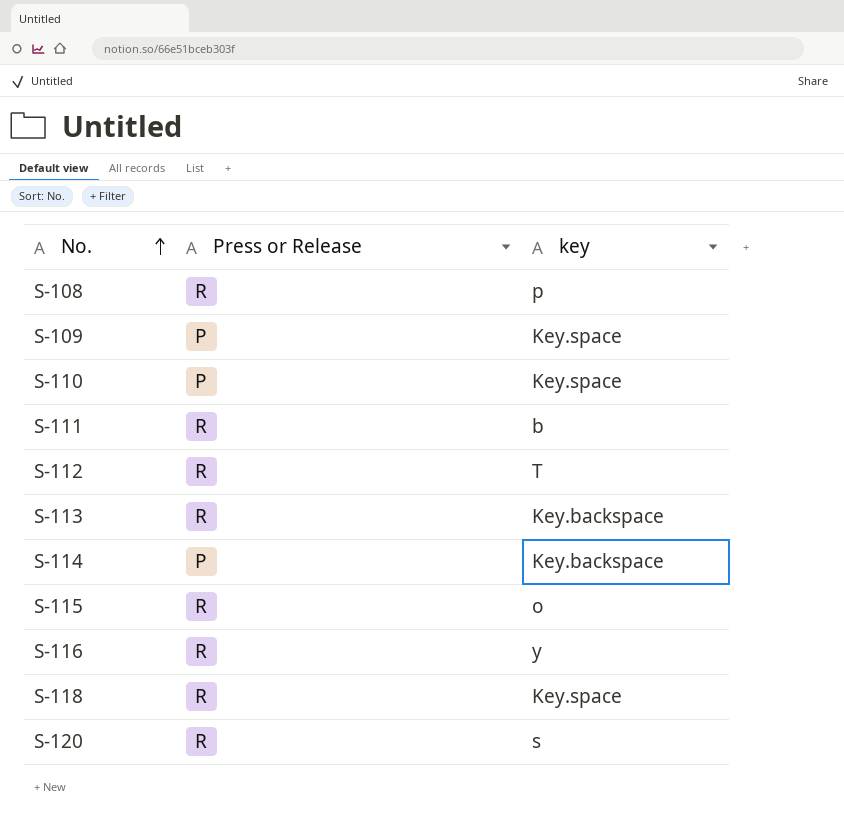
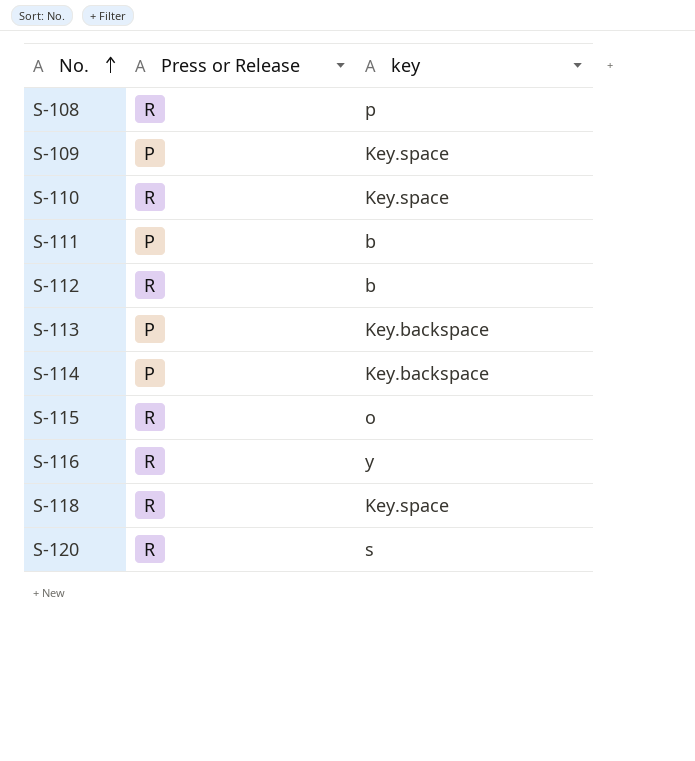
S-110 | Press or Release: P -> R
S-111 | Press or Release: R -> P
S-112 | key: T -> b
S-113 | Press or Release: R -> P

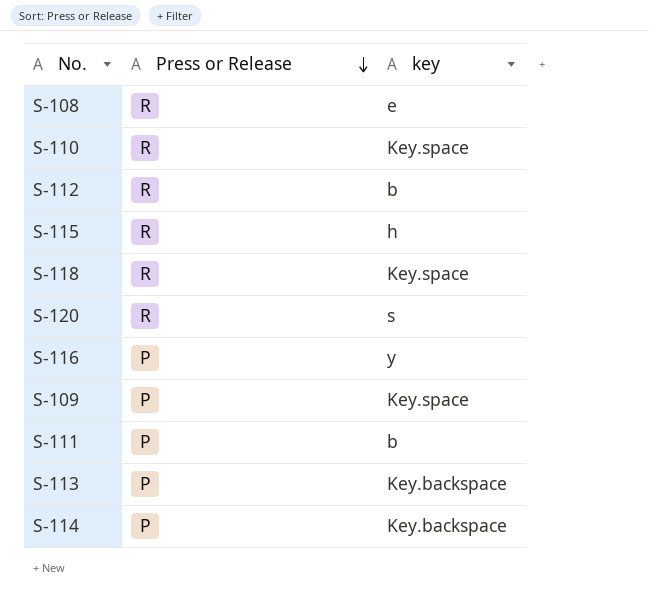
row order: No. ascending -> Press or Release descending
S-108 | key: p -> e
S-115 | key: o -> h
S-116 | Press or Release: R -> P

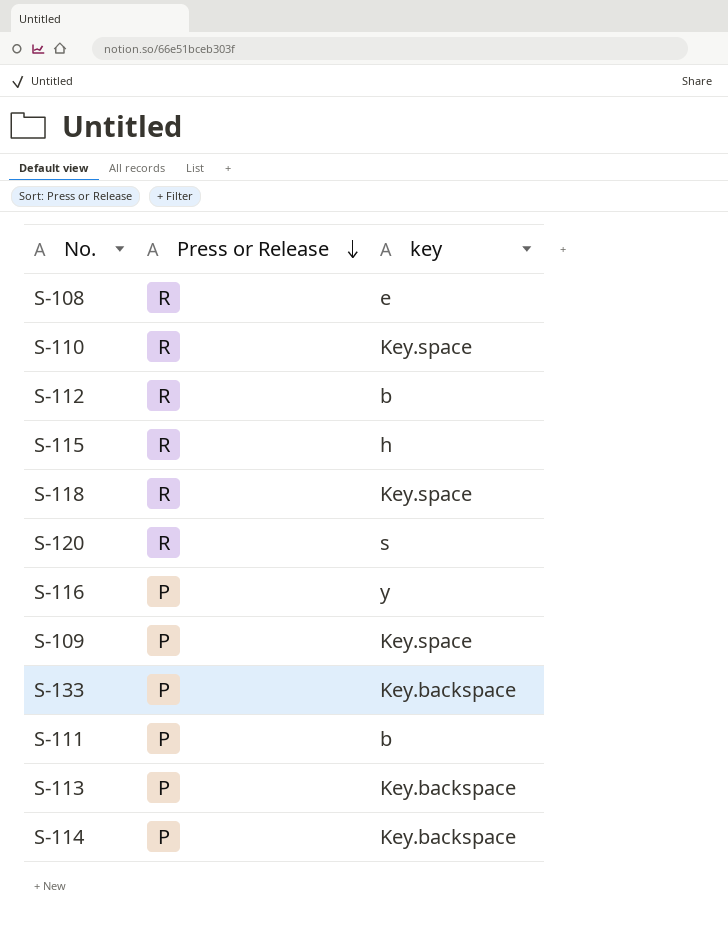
row S-133: none -> P | Key.backspace

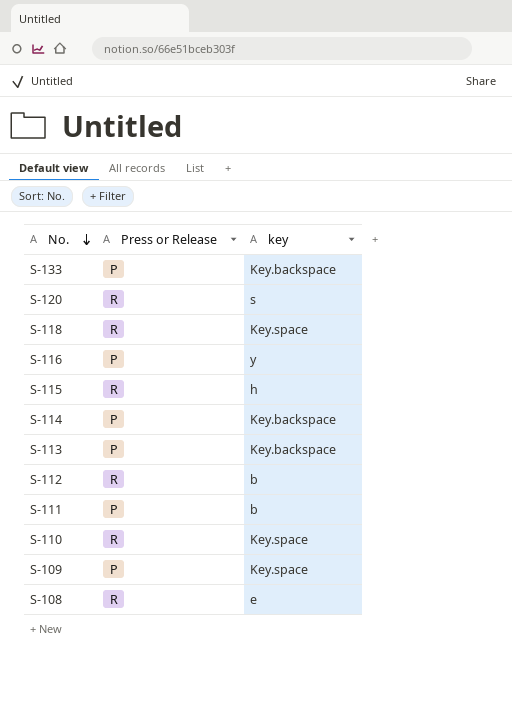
row order: Press or Release descending -> No. descending

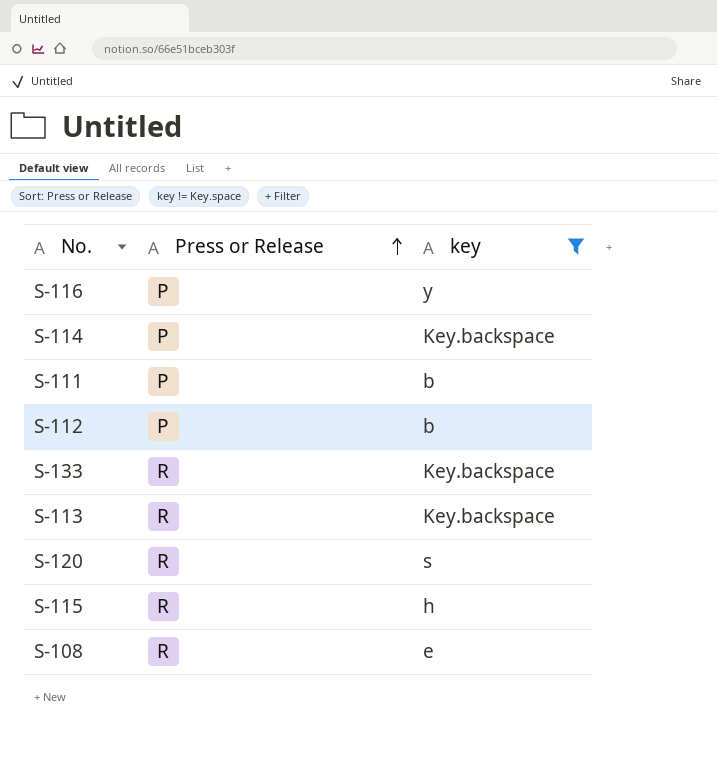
filter: none -> key != Key.space
row order: No. descending -> Press or Release ascending
S-112 | Press or Release: R -> P
S-133 | Press or Release: P -> R
S-113 | Press or Release: P -> R

